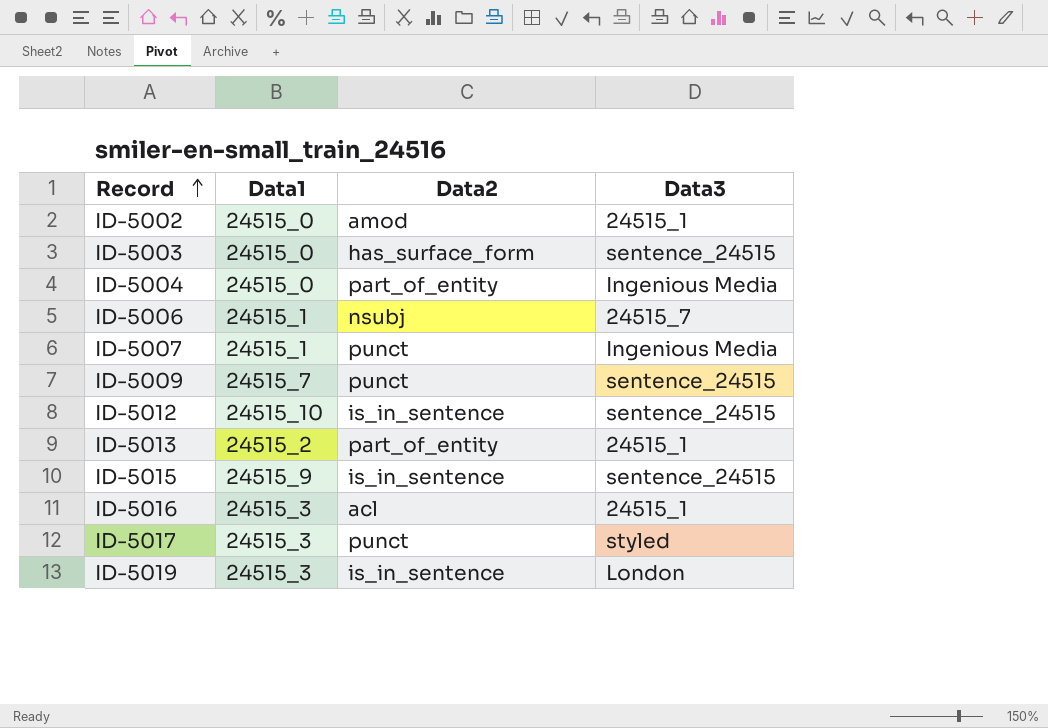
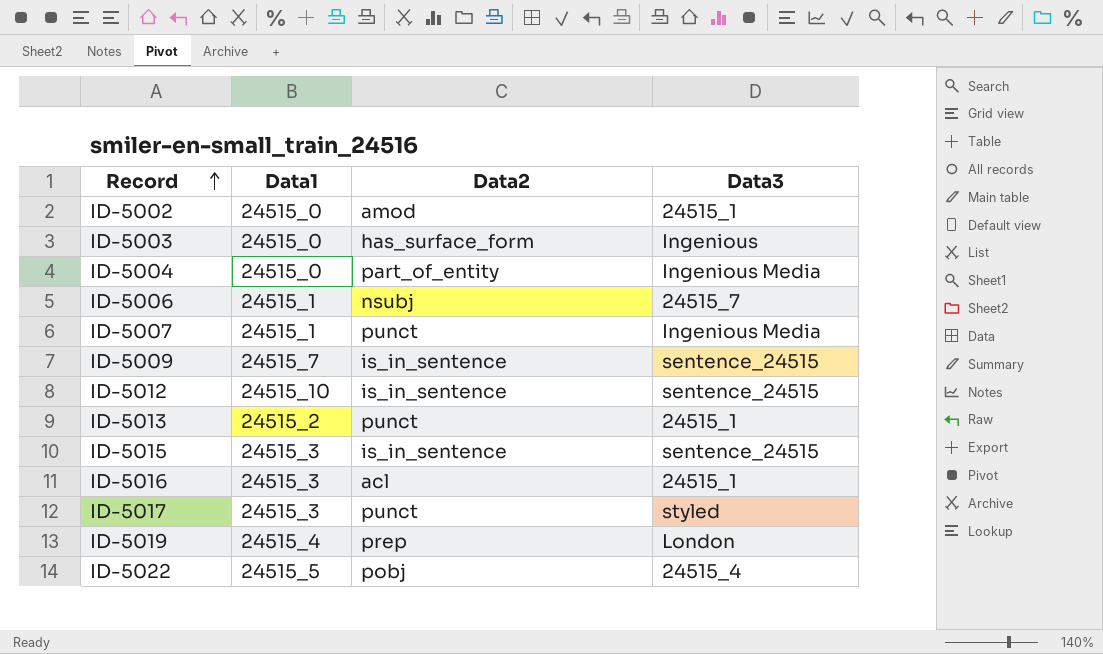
ID-5003 | Data3: sentence_24515 -> Ingenious
ID-5009 | Data2: punct -> is_in_sentence
ID-5013 | Data2: part_of_entity -> punct
ID-5015 | Data1: 24515_9 -> 24515_3
ID-5019 | Data1: 24515_3 -> 24515_4
ID-5019 | Data2: is_in_sentence -> prep
row ID-5022: none -> 24515_5 | pobj | 24515_4

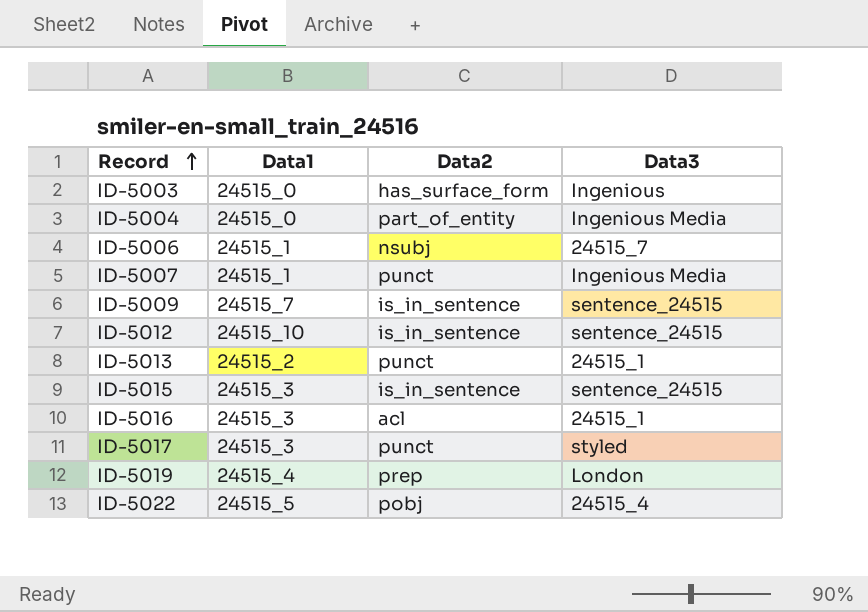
row ID-5002: 24515_0 | amod | 24515_1 -> none

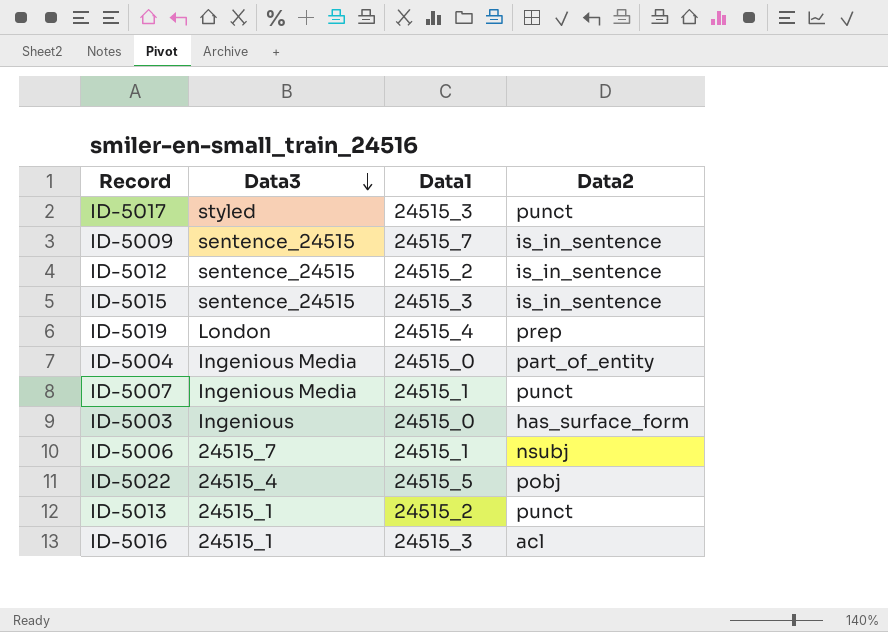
row order: Record ascending -> Data3 descending
column Data3 | position: 4 -> 2
ID-5012 | Data1: 24515_10 -> 24515_2

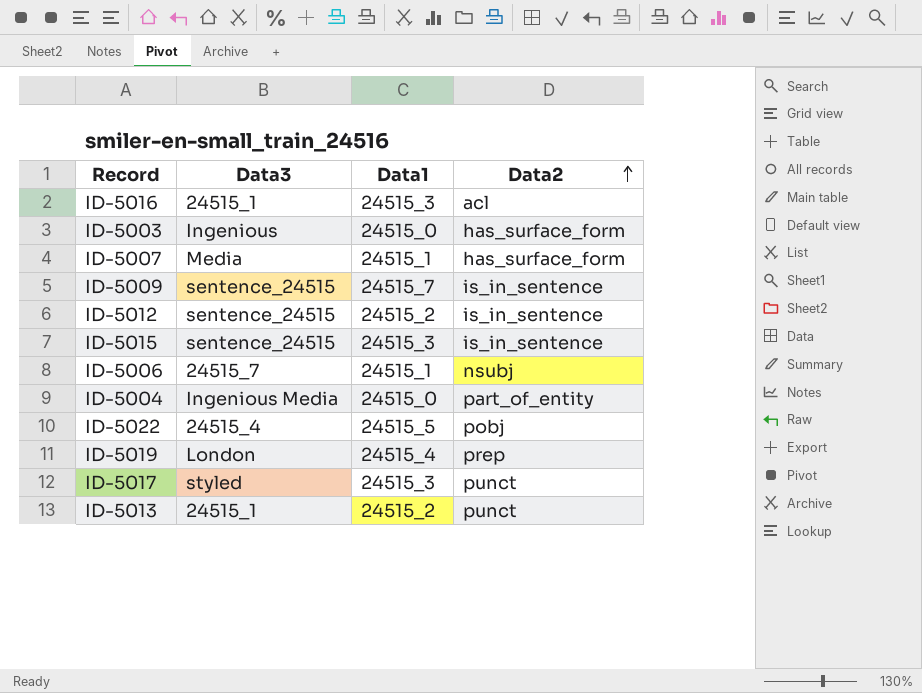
row order: Data3 descending -> Data2 ascending
ID-5007 | Data3: Ingenious Media -> Media
ID-5007 | Data2: punct -> has_surface_form

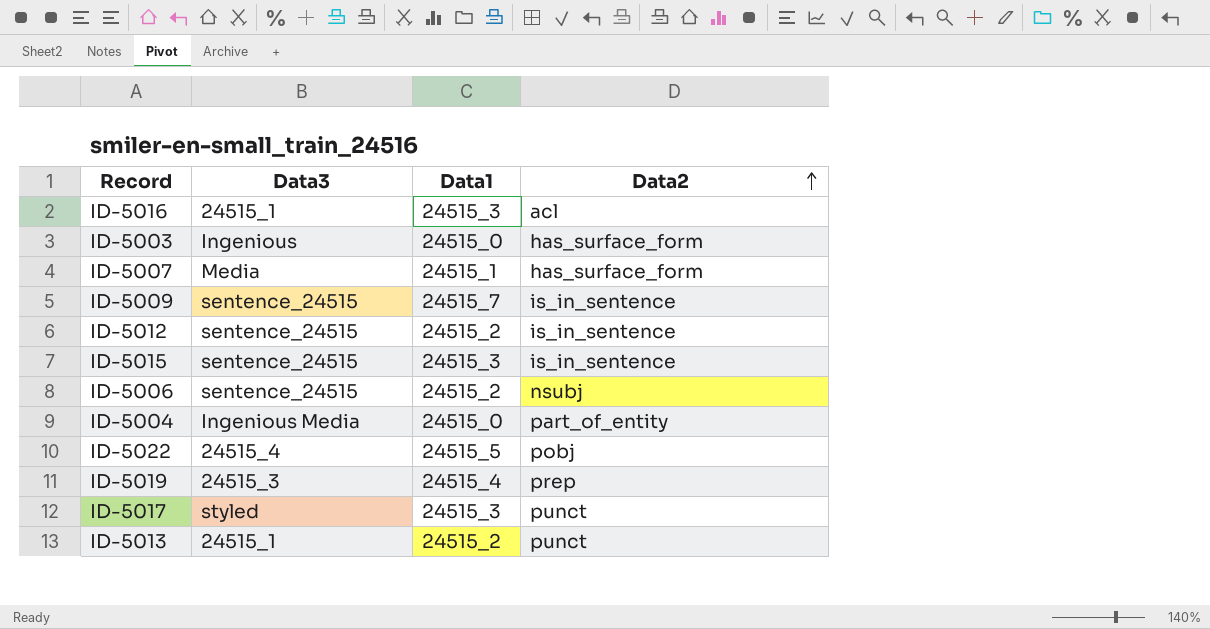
ID-5006 | Data3: 24515_7 -> sentence_24515
ID-5006 | Data1: 24515_1 -> 24515_2
ID-5019 | Data3: London -> 24515_3

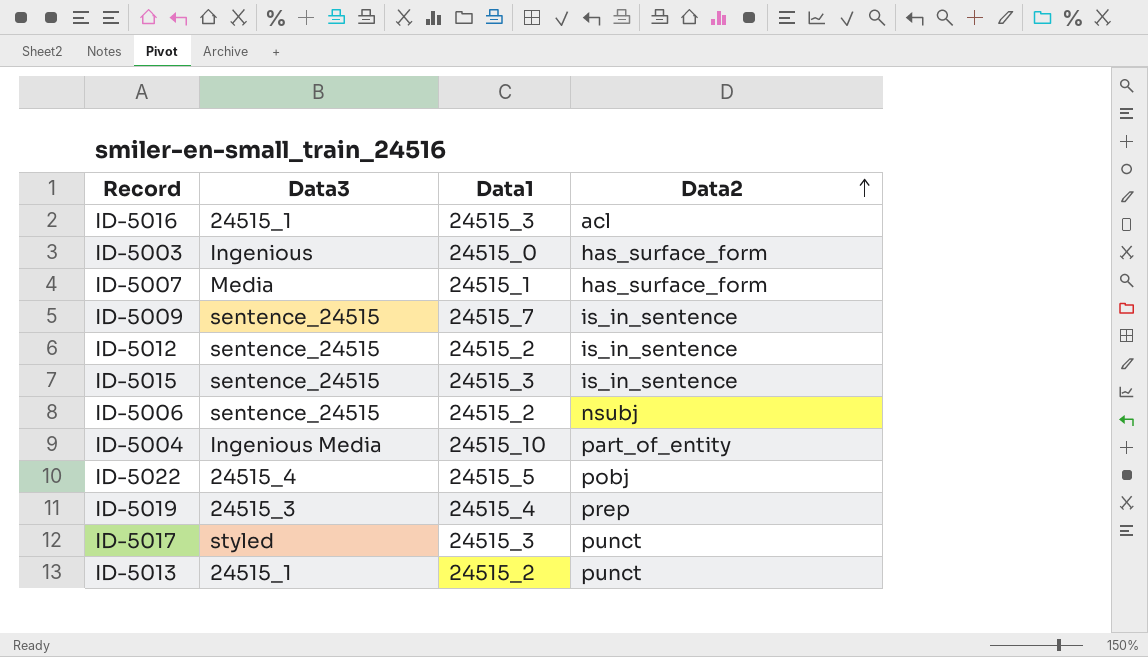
ID-5004 | Data1: 24515_0 -> 24515_10

